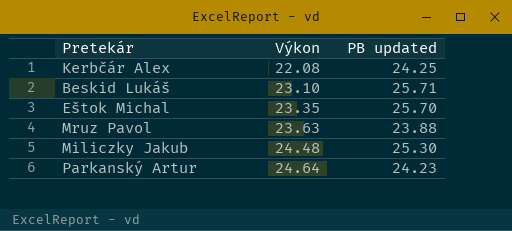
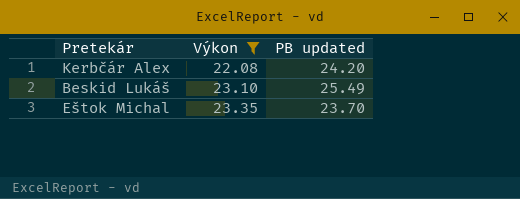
filter: none -> Výkon <= 23.35
Kerbčár Alex | PB updated: 24.25 -> 24.20
Beskid Lukáš | PB updated: 25.71 -> 25.49
Eštok Michal | PB updated: 25.70 -> 23.70

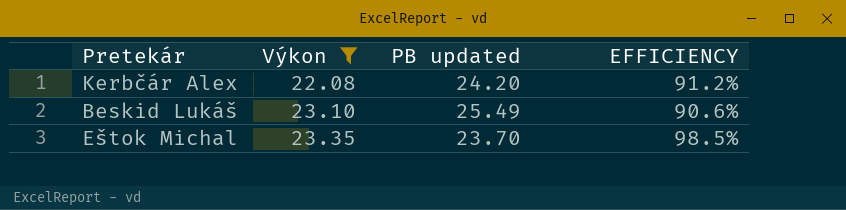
column EFFICIENCY | formula: none -> [Výkon] / [PB updated]

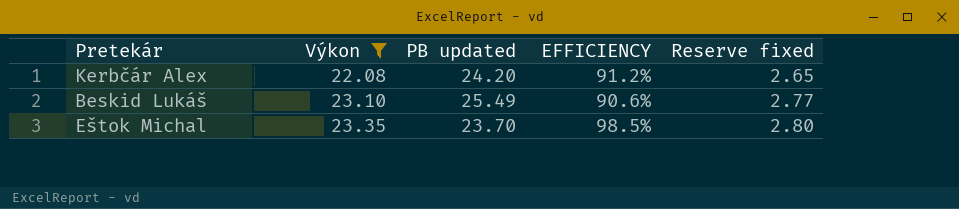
column Reserve fixed | formula: none -> [Výkon] * 0.12

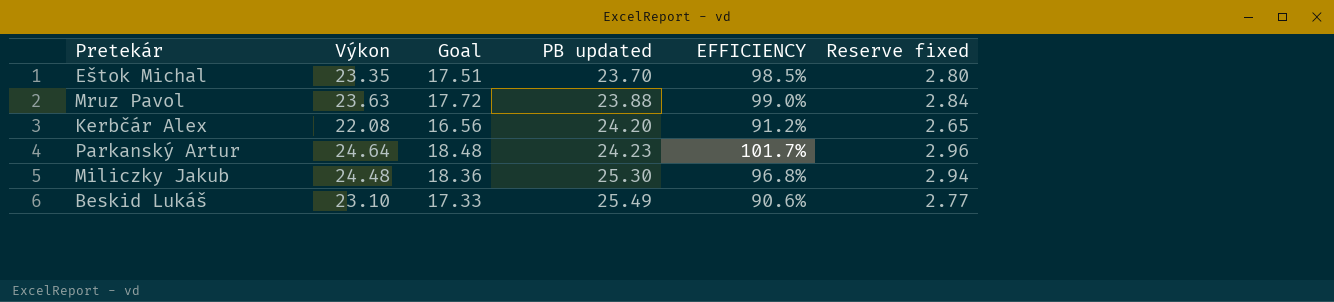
filter: Výkon <= 23.35 -> none
row order: Výkon ascending -> PB updated ascending
column Goal | formula: none -> [Výkon] * 0.75

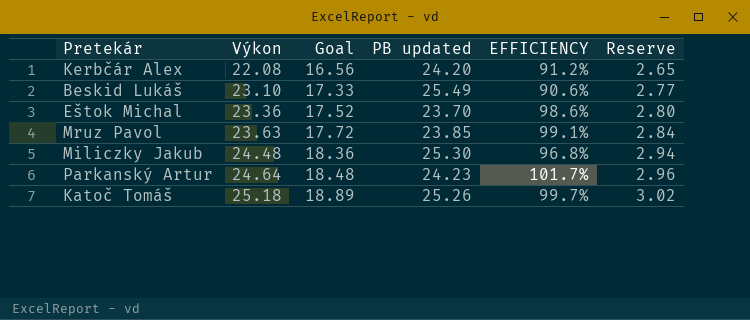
row order: PB updated ascending -> Výkon ascending
column name: Reserve fixed -> Reserve
Eštok Michal | Výkon: 23.35 -> 23.36
Eštok Michal | Goal: 17.51 -> 17.52
Eštok Michal | EFFICIENCY: 98.5% -> 98.6%
Mruz Pavol | PB updated: 23.88 -> 23.85
Mruz Pavol | EFFICIENCY: 99.0% -> 99.1%
row Katoč Tomáš: none -> 25.18 | 18.89 | 25.26 | 99.7% | 3.02

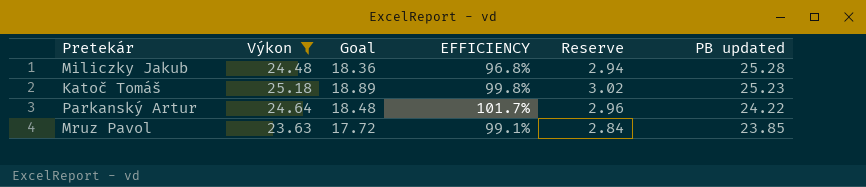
filter: none -> Výkon >= 23.63
row order: Výkon ascending -> PB updated descending
column PB updated | position: 4 -> 6
Miliczky Jakub | PB updated: 25.30 -> 25.28
Katoč Tomáš | EFFICIENCY: 99.7% -> 99.8%
Katoč Tomáš | PB updated: 25.26 -> 25.23
Parkanský Artur | PB updated: 24.23 -> 24.22

